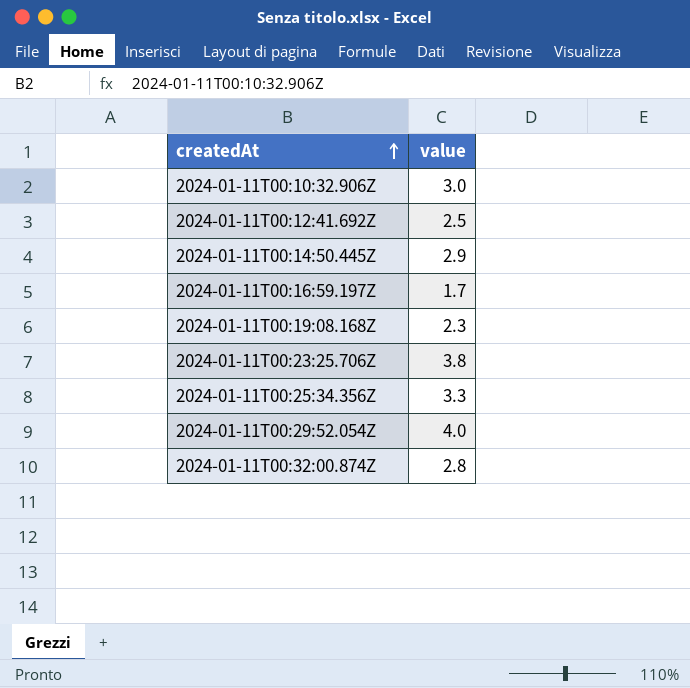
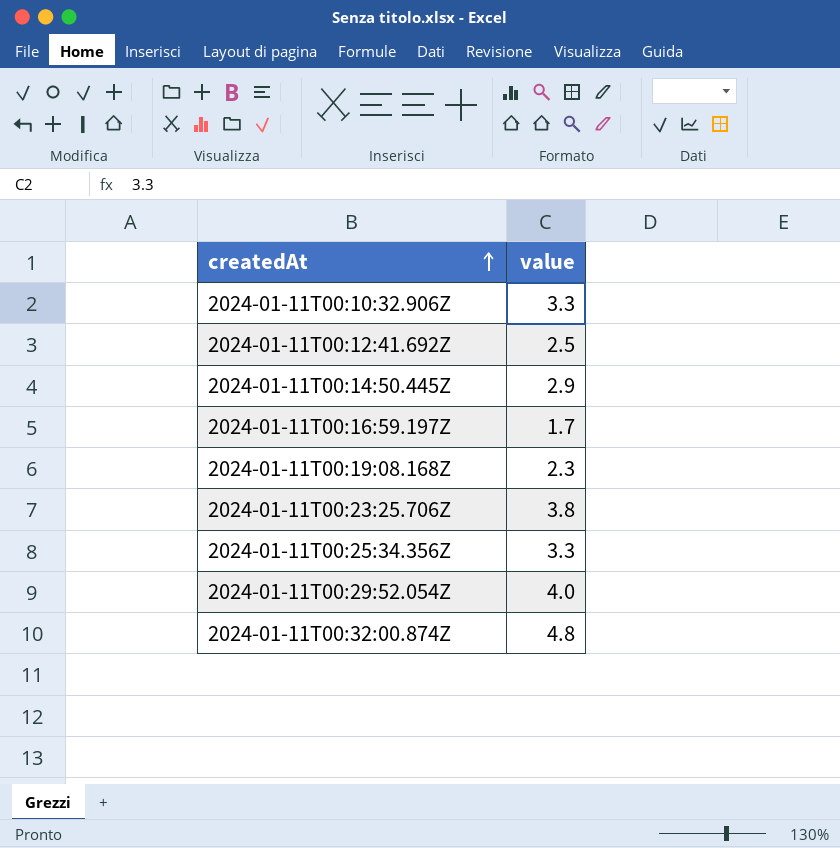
2024-01-11T00:10:32.906Z | value: 3.0 -> 3.3
2024-01-11T00:32:00.874Z | value: 2.8 -> 4.8

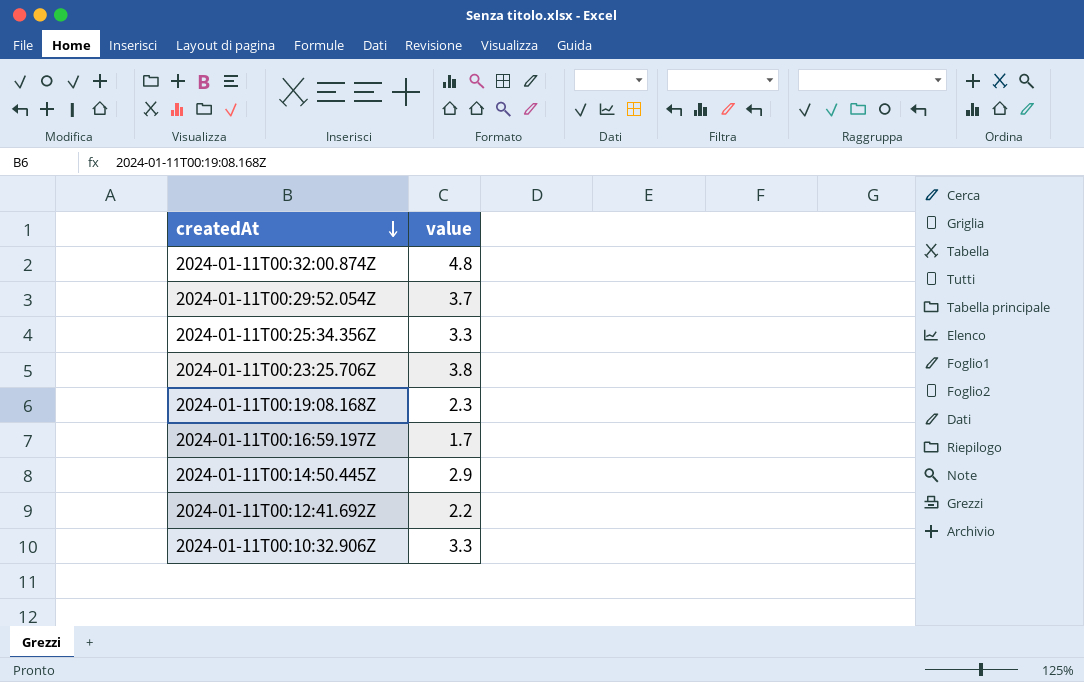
row order: createdAt ascending -> createdAt descending
2024-01-11T00:29:52.054Z | value: 4.0 -> 3.7
2024-01-11T00:12:41.692Z | value: 2.5 -> 2.2

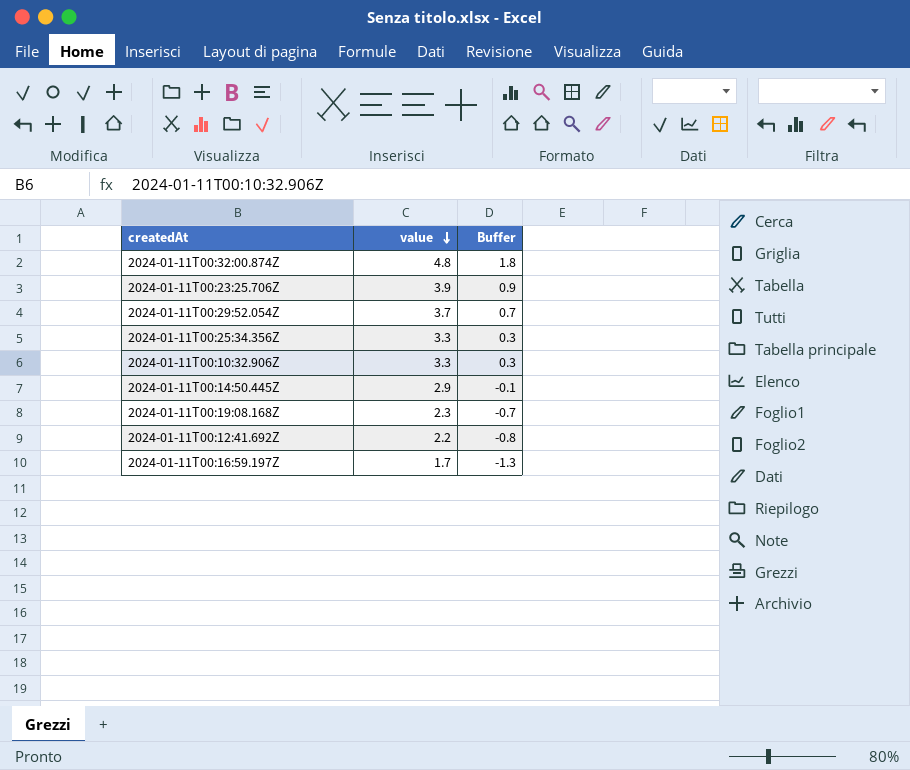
row order: createdAt descending -> value descending
column Buffer | formula: none -> [value] - 3
2024-01-11T00:23:25.706Z | value: 3.8 -> 3.9

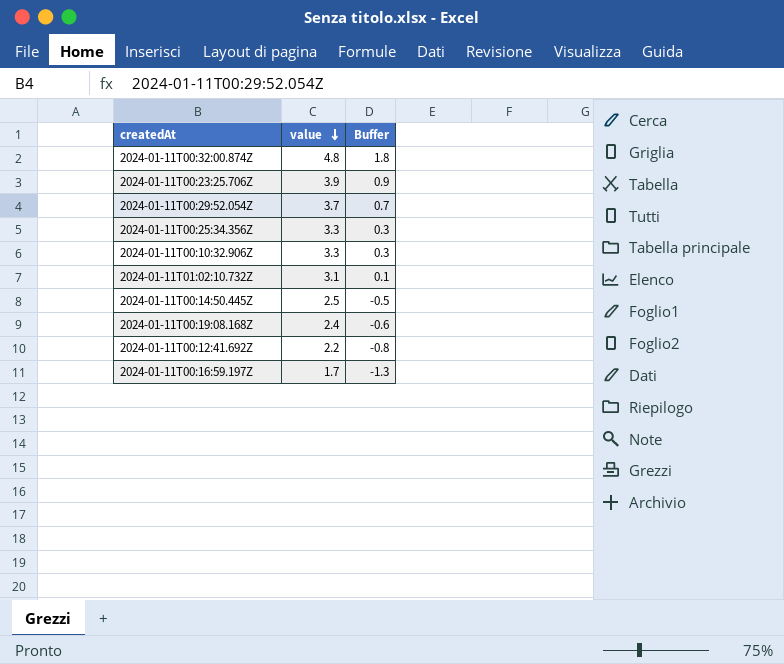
row 2024-01-11T01:02:10.732Z: none -> 3.1 | 0.1
2024-01-11T00:14:50.445Z | value: 2.9 -> 2.5
2024-01-11T00:14:50.445Z | Buffer: -0.1 -> -0.5
2024-01-11T00:19:08.168Z | value: 2.3 -> 2.4
2024-01-11T00:19:08.168Z | Buffer: -0.7 -> -0.6

